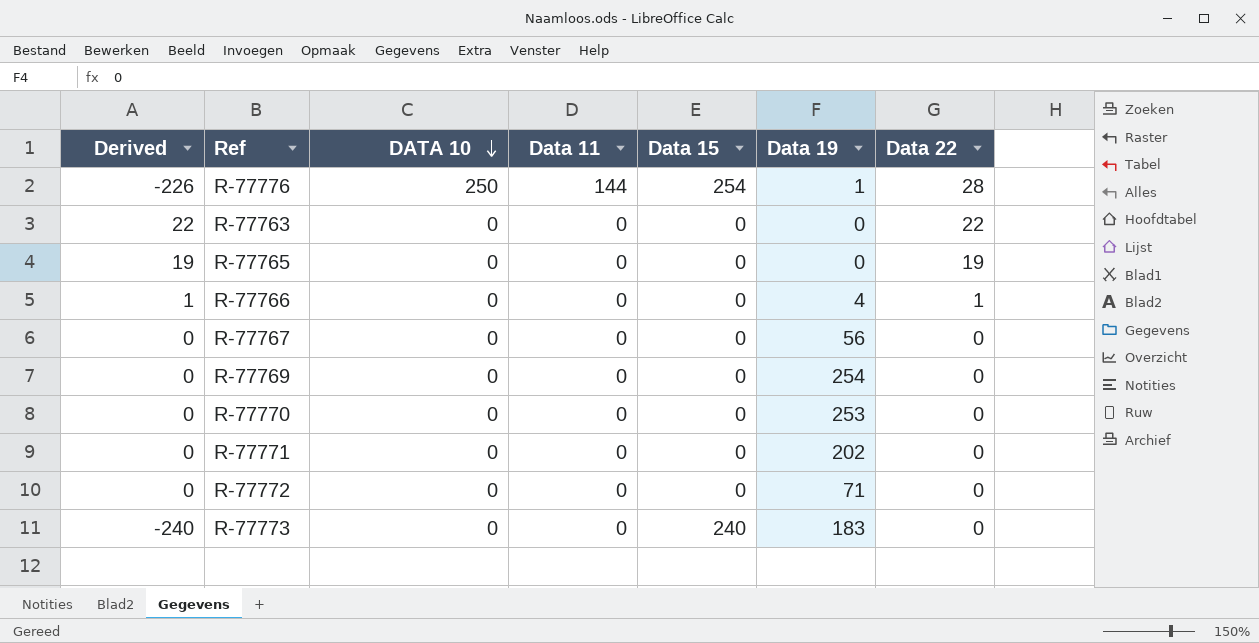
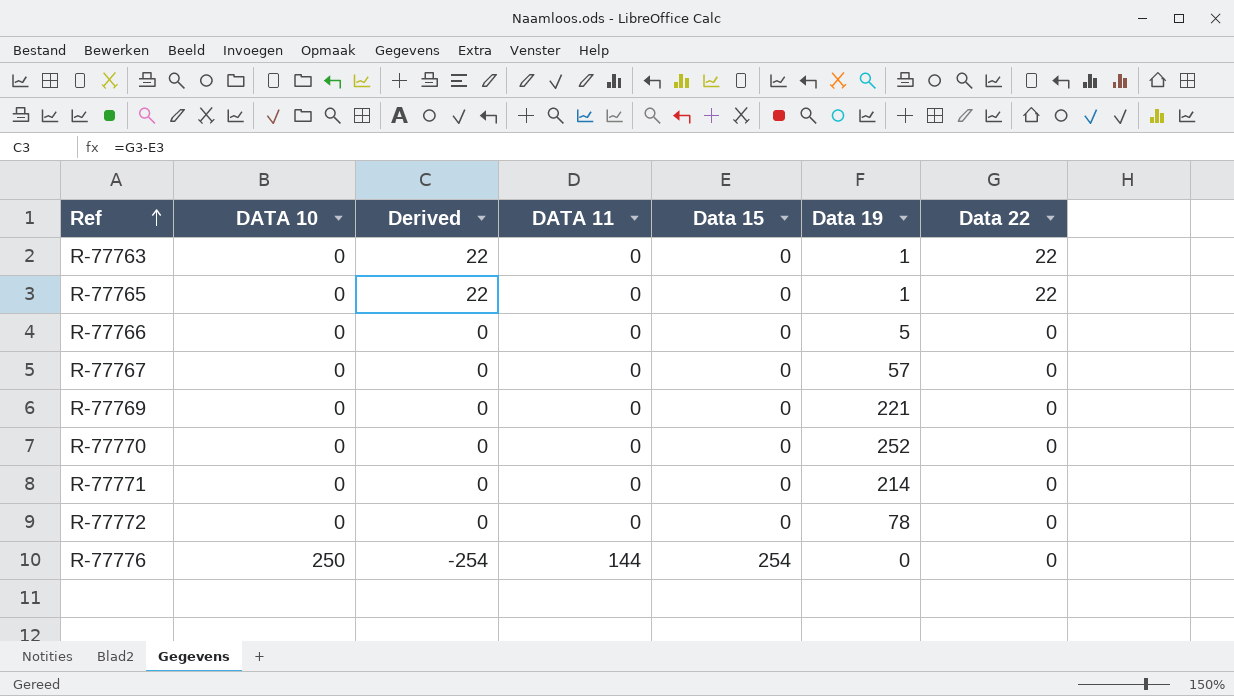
row order: DATA 10 descending -> Ref ascending
column Derived | position: 1 -> 3
column name: Data 11 -> DATA 11
row R-77773: -240 | 0 | 0 | 240 | 183 | 0 -> none
R-77763 | Data 19: 0 -> 1
R-77765 | Derived: 19 -> 22
R-77765 | Data 19: 0 -> 1
R-77765 | Data 22: 19 -> 22
R-77766 | Derived: 1 -> 0
R-77766 | Data 19: 4 -> 5
R-77766 | Data 22: 1 -> 0
R-77767 | Data 19: 56 -> 57
R-77769 | Data 19: 254 -> 221
R-77770 | Data 19: 253 -> 252
R-77771 | Data 19: 202 -> 214
R-77772 | Data 19: 71 -> 78
R-77776 | Derived: -226 -> -254
R-77776 | Data 19: 1 -> 0
R-77776 | Data 22: 28 -> 0

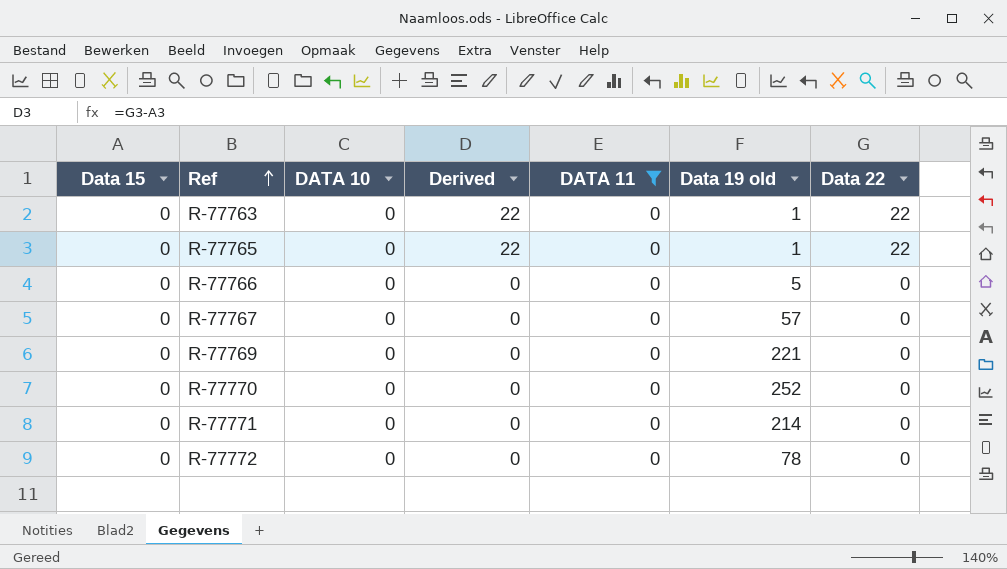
filter: none -> DATA 11 = 0
column Data 15 | position: 5 -> 1
column name: Data 19 -> Data 19 old

